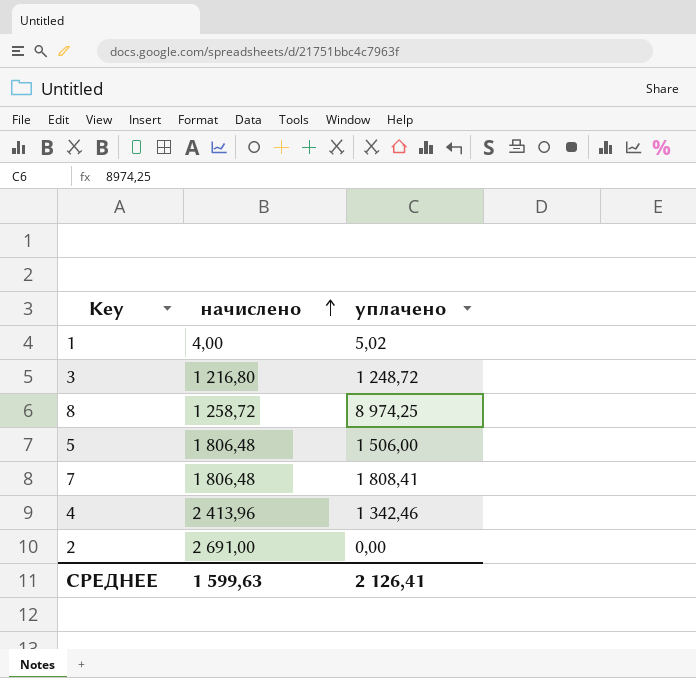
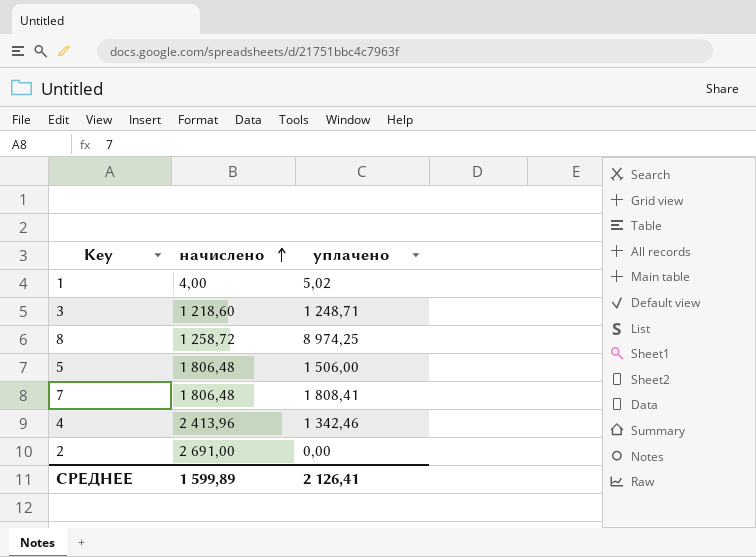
3 | начислено: 1 216,80 -> 1 218,60
3 | уплачено: 1 248,72 -> 1 248,71
СРЕДНЕЕ | начислено: 1 599,63 -> 1 599,89

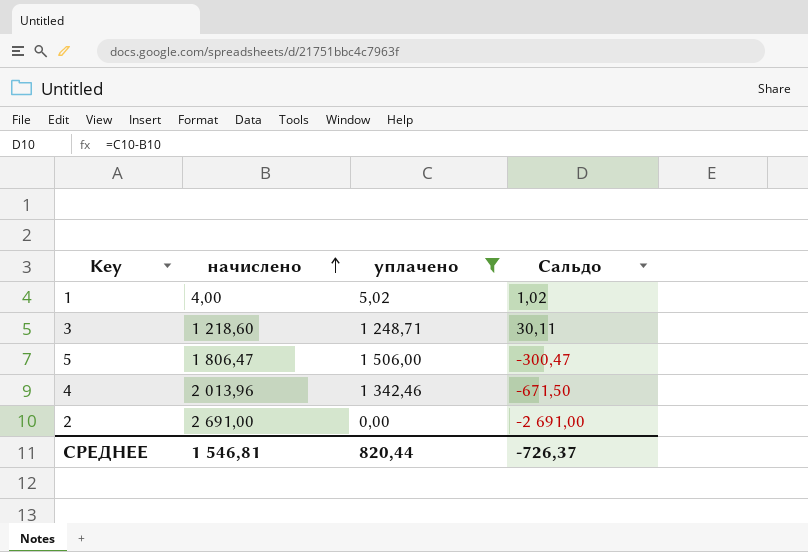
filter: none -> уплачено <= 1 506,00
column Сальдо | formula: none -> [уплачено] - [начислено]
5 | начислено: 1 806,48 -> 1 806,47
4 | начислено: 2 413,96 -> 2 013,96
СРЕДНЕЕ | начислено: 1 599,89 -> 1 546,81
СРЕДНЕЕ | уплачено: 2 126,41 -> 820,44

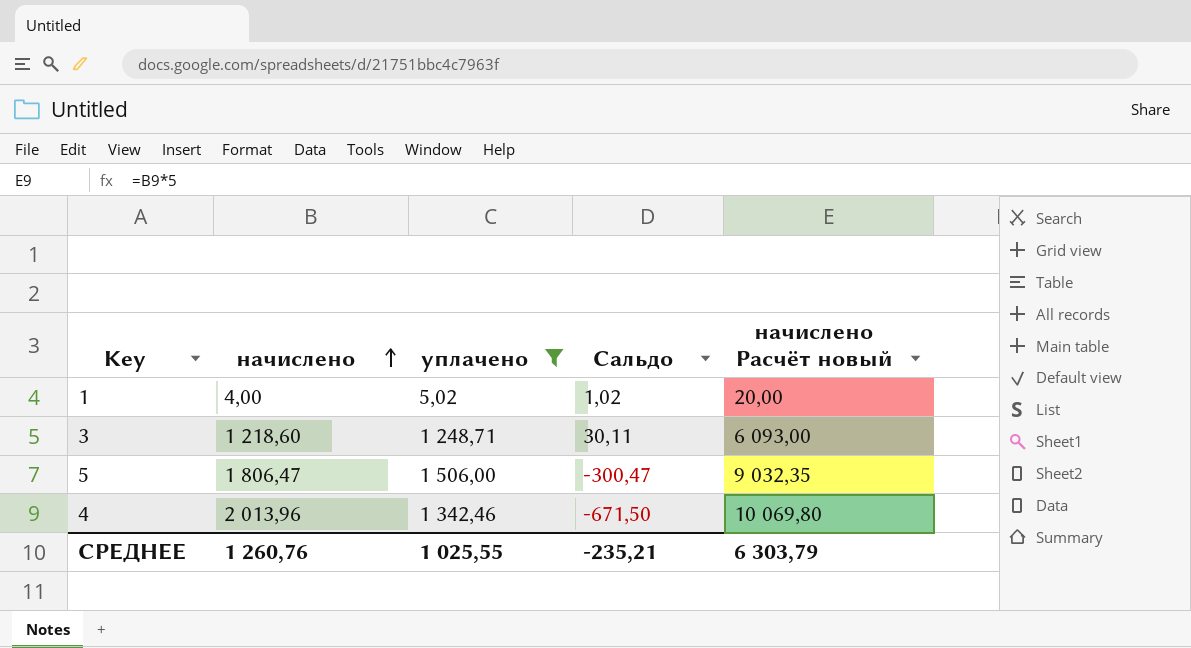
column начислено Расчёт новый | formula: none -> [начислено] * 5
row 2: 2 691,00 | 0,00 | -2 691,00 -> none
СРЕДНЕЕ | начислено: 1 546,81 -> 1 260,76
СРЕДНЕЕ | уплачено: 820,44 -> 1 025,55
СРЕДНЕЕ | Сальдо: -726,37 -> -235,21

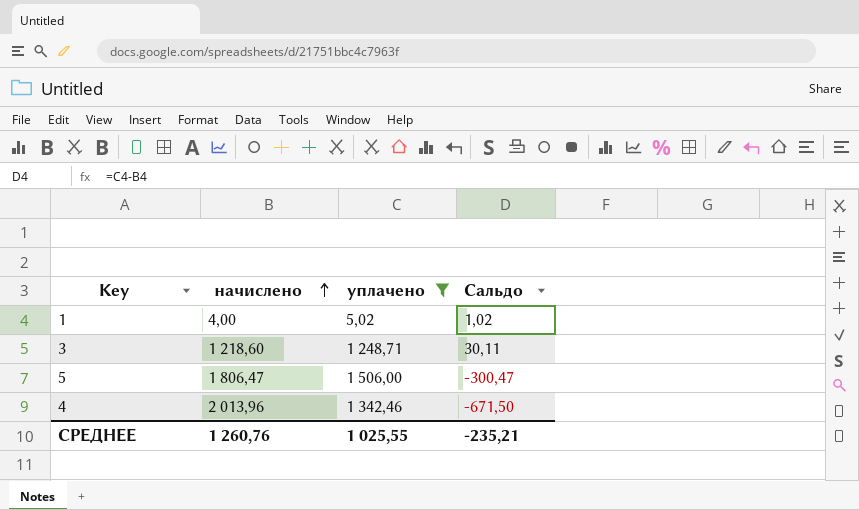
column начислено Расчёт новый | formula: [начислено] * 5 -> none

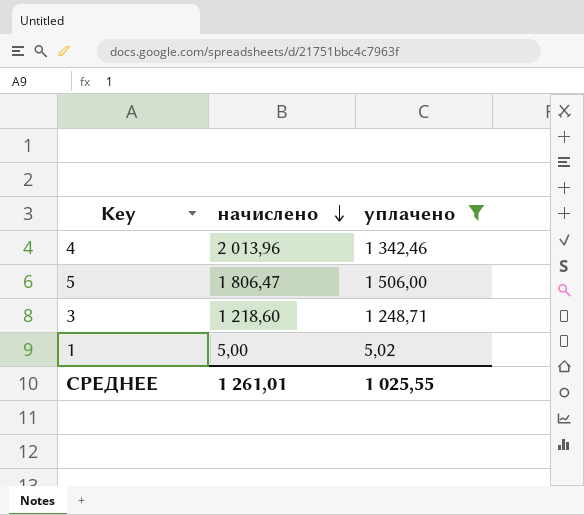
row order: начислено ascending -> начислено descending
column Сальдо | formula: [уплачено] - [начислено] -> none
1 | начислено: 4,00 -> 5,00
СРЕДНЕЕ | начислено: 1 260,76 -> 1 261,01

